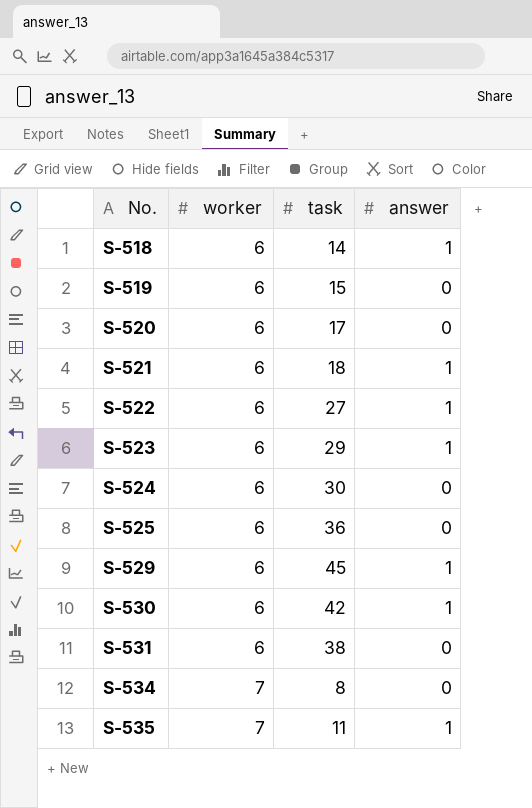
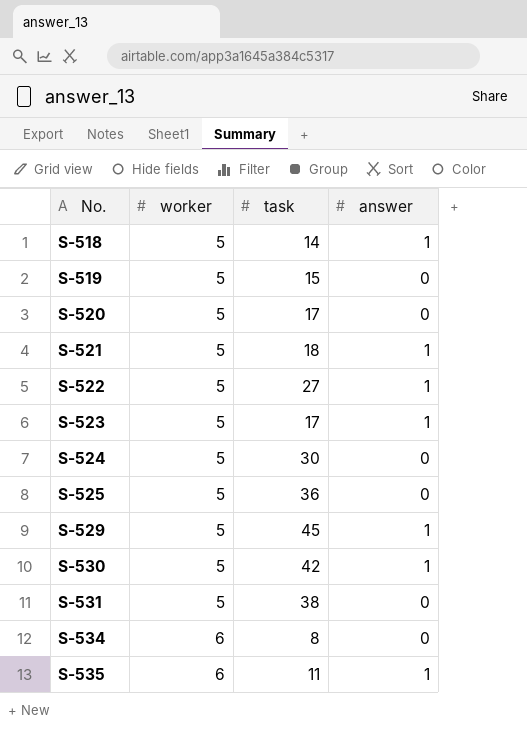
S-518 | worker: 6 -> 5
S-519 | worker: 6 -> 5
S-520 | worker: 6 -> 5
S-521 | worker: 6 -> 5
S-522 | worker: 6 -> 5
S-523 | worker: 6 -> 5
S-523 | task: 29 -> 17
S-524 | worker: 6 -> 5
S-525 | worker: 6 -> 5
S-529 | worker: 6 -> 5
S-530 | worker: 6 -> 5
S-531 | worker: 6 -> 5
S-534 | worker: 7 -> 6
S-535 | worker: 7 -> 6

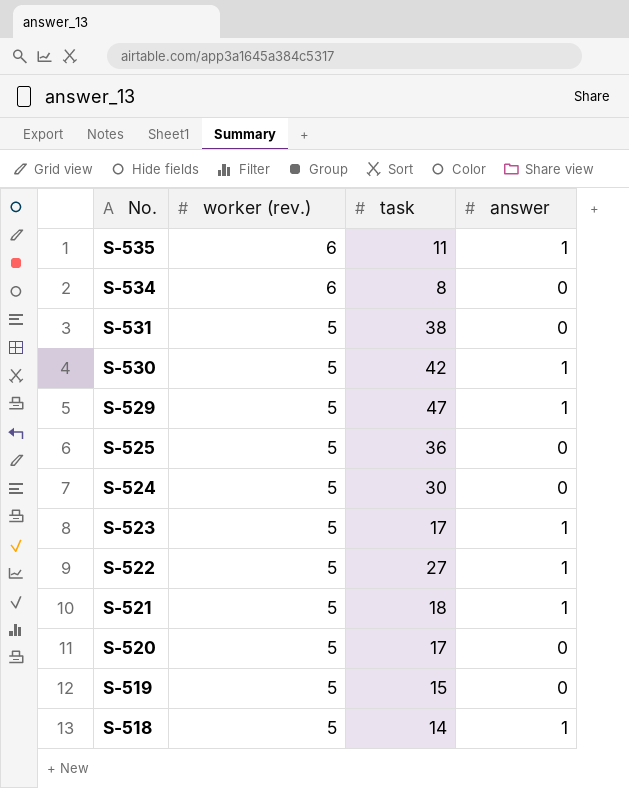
row order: No. ascending -> No. descending
column name: worker -> worker (rev.)
S-529 | task: 45 -> 47

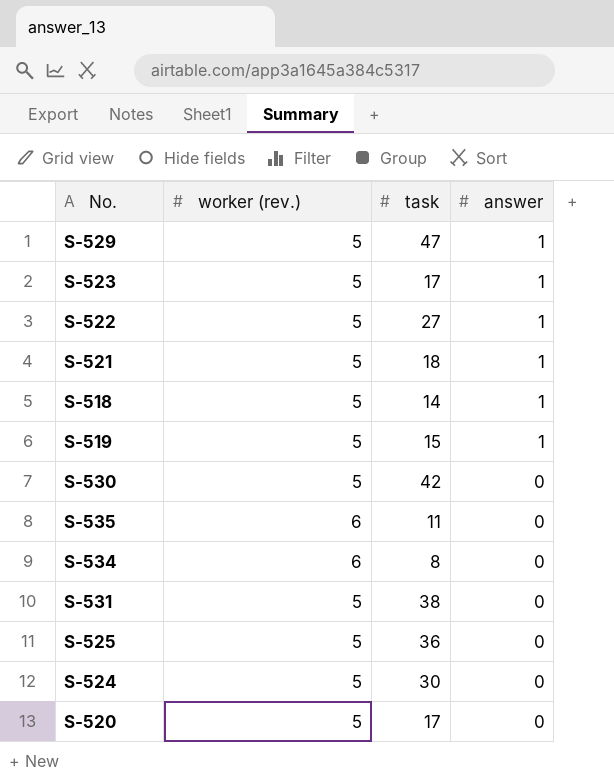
row order: No. descending -> answer descending
S-519 | answer: 0 -> 1
S-530 | answer: 1 -> 0
S-535 | answer: 1 -> 0

